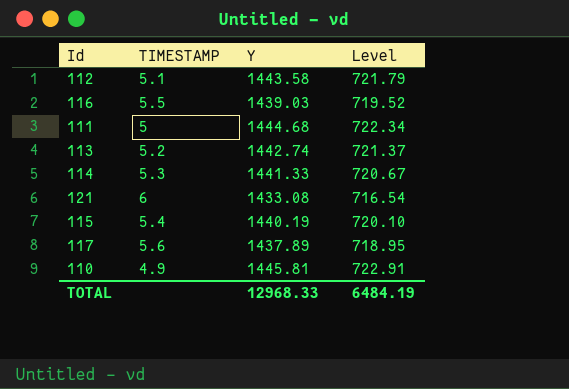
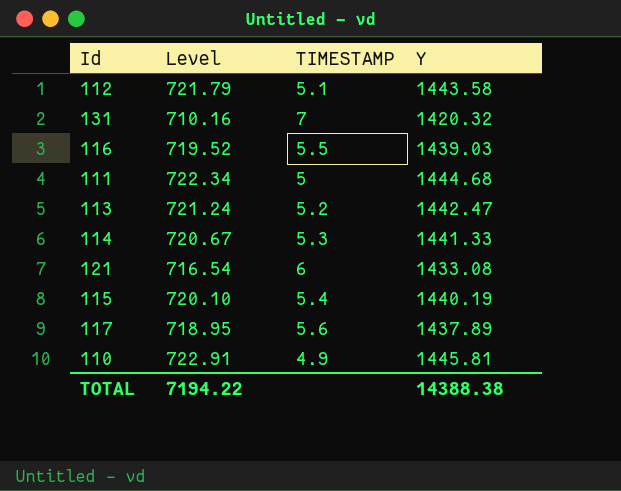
column Level | position: 4 -> 2
row 131: none -> 710.16 | 7 | 1420.32
113 | Level: 721.37 -> 721.24
113 | Y: 1442.74 -> 1442.47
TOTAL | Level: 6484.19 -> 7194.22
TOTAL | Y: 12968.33 -> 14388.38

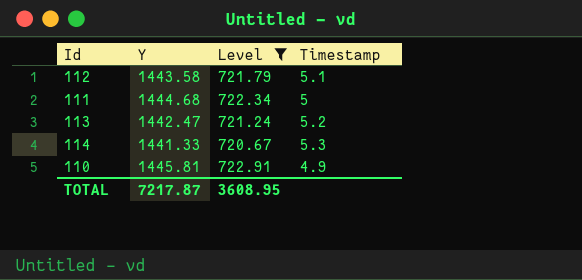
filter: none -> Level >= 720.67
column Y | position: 4 -> 2
column name: TIMESTAMP -> Timestamp
TOTAL | Y: 14388.38 -> 7217.87
TOTAL | Level: 7194.22 -> 3608.95

